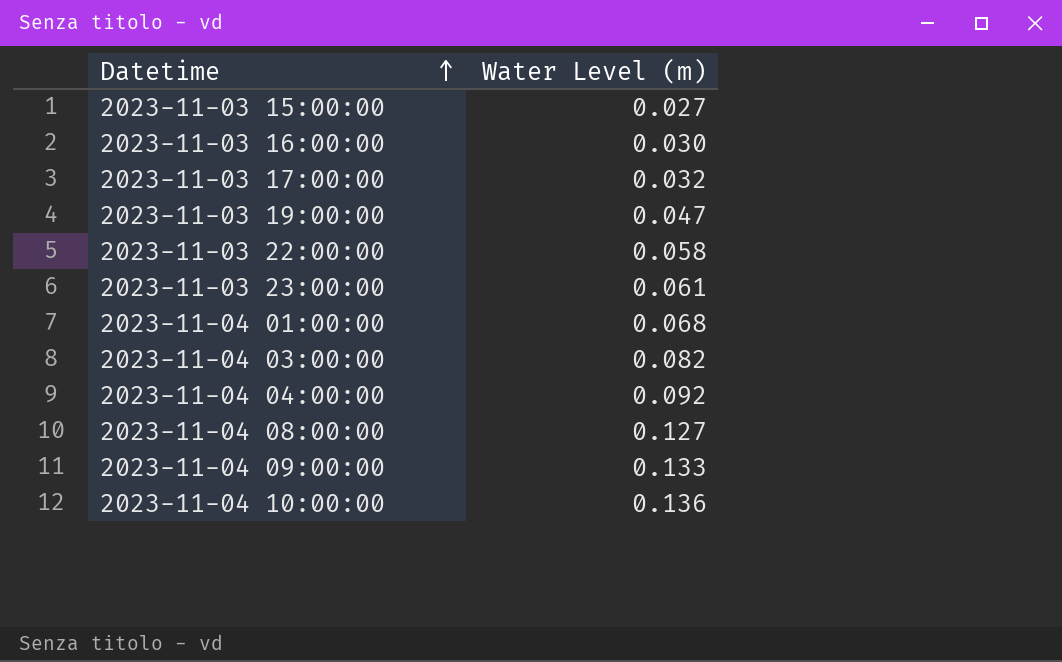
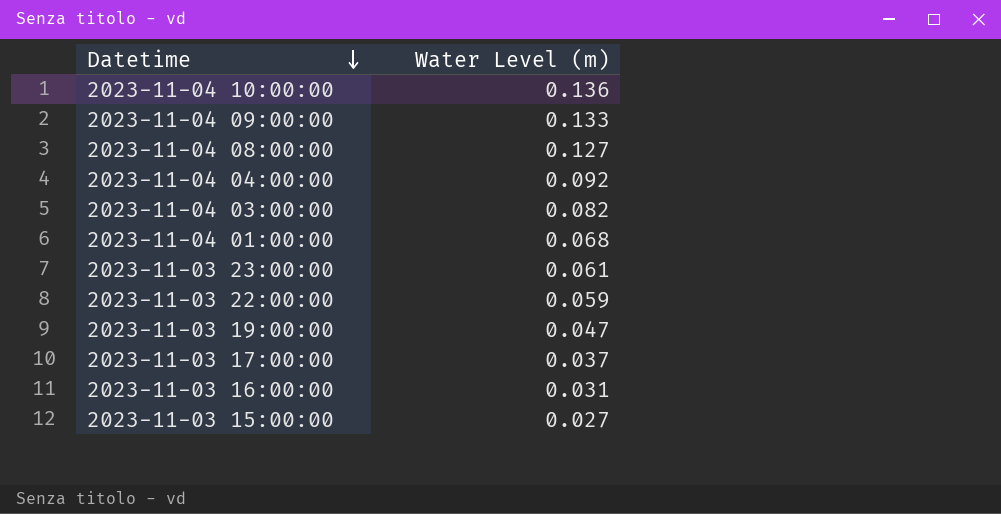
row order: Datetime ascending -> Datetime descending
2023-11-03 22:00:00 | Water Level (m): 0.058 -> 0.059
2023-11-03 17:00:00 | Water Level (m): 0.032 -> 0.037
2023-11-03 16:00:00 | Water Level (m): 0.030 -> 0.031

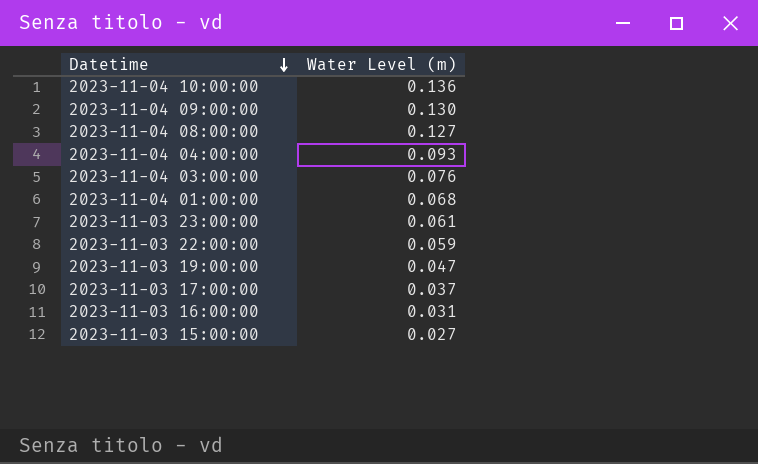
2023-11-04 09:00:00 | Water Level (m): 0.133 -> 0.130
2023-11-04 04:00:00 | Water Level (m): 0.092 -> 0.093
2023-11-04 03:00:00 | Water Level (m): 0.082 -> 0.076

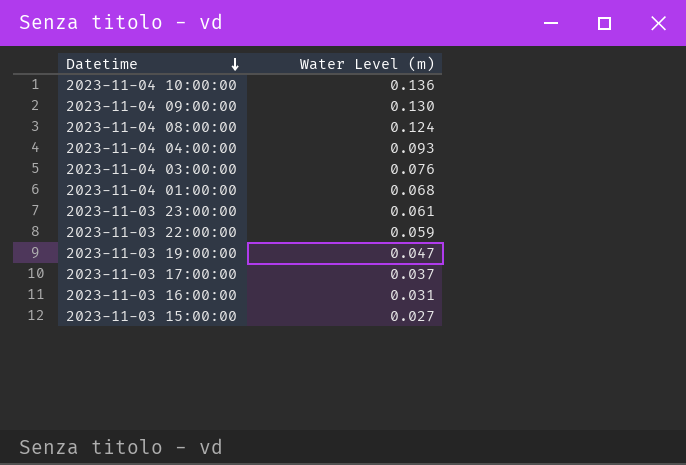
2023-11-04 08:00:00 | Water Level (m): 0.127 -> 0.124

